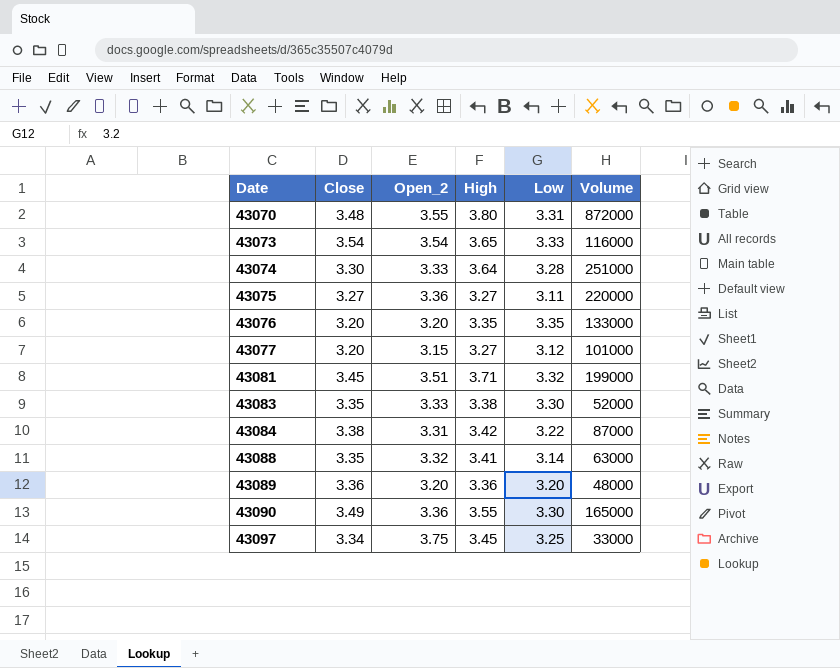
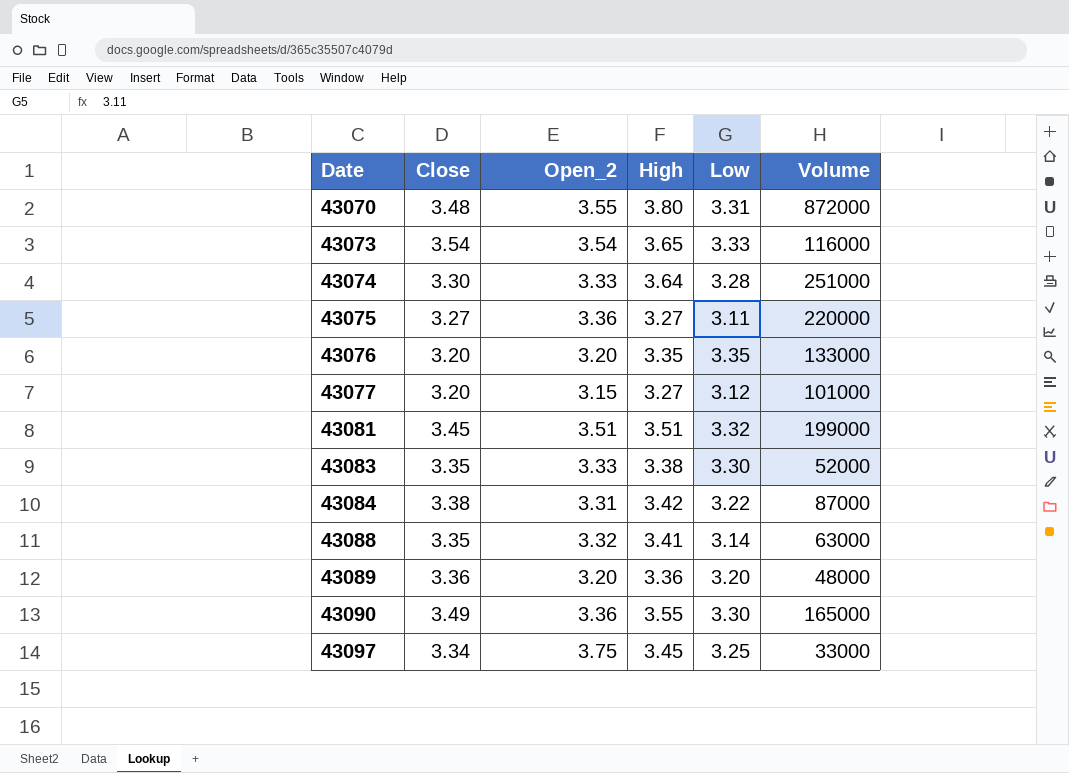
43081 | High: 3.71 -> 3.51

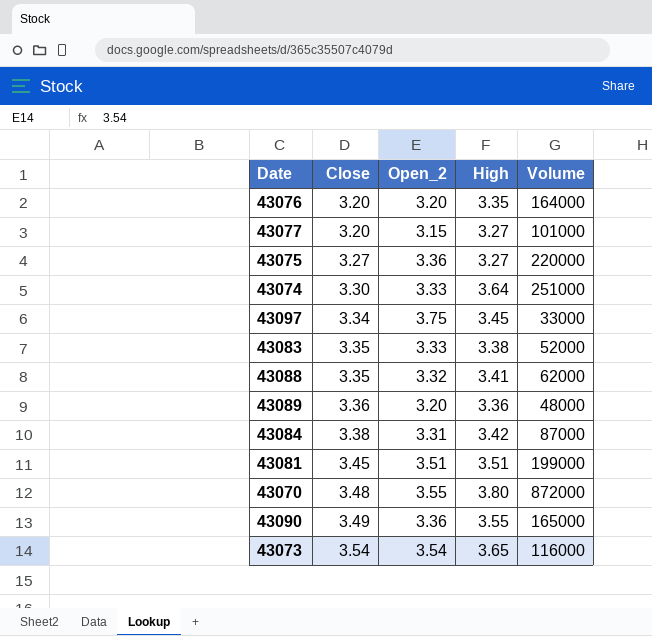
row order: Date ascending -> Close ascending
column Low | position: 5 -> none
43076 | Volume: 133000 -> 164000
43088 | Volume: 63000 -> 62000

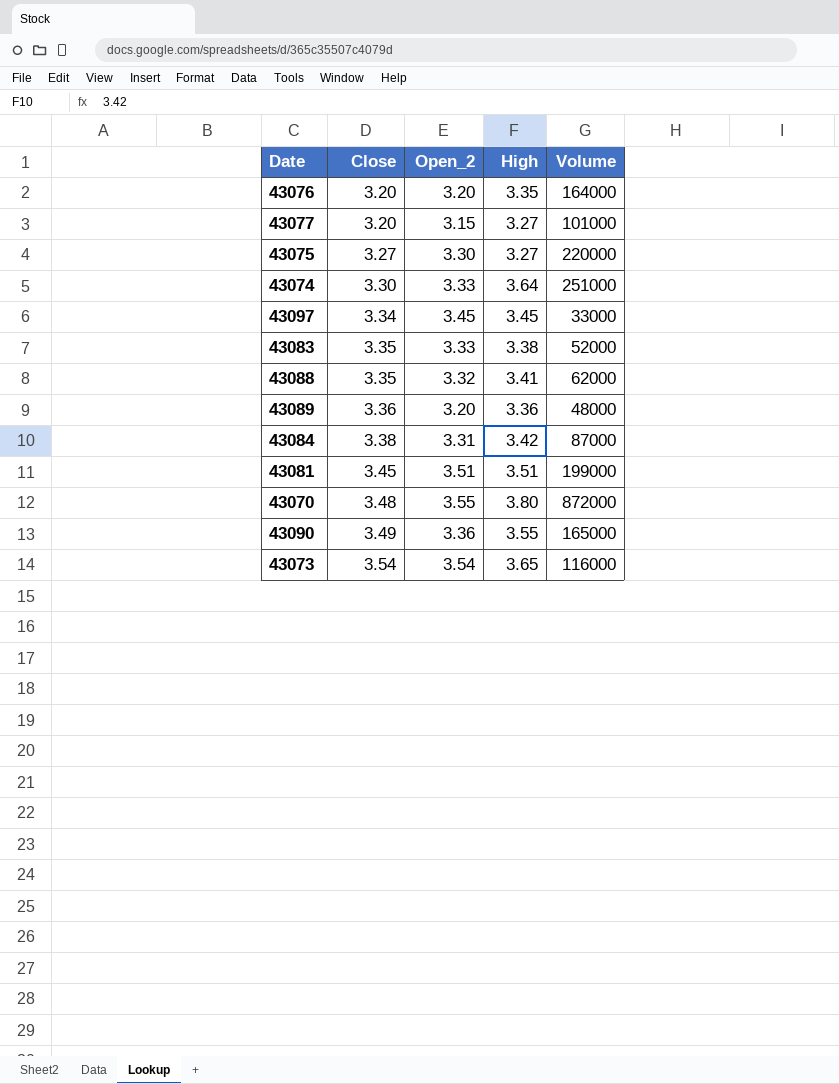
43075 | Open_2: 3.36 -> 3.30
43097 | Open_2: 3.75 -> 3.45

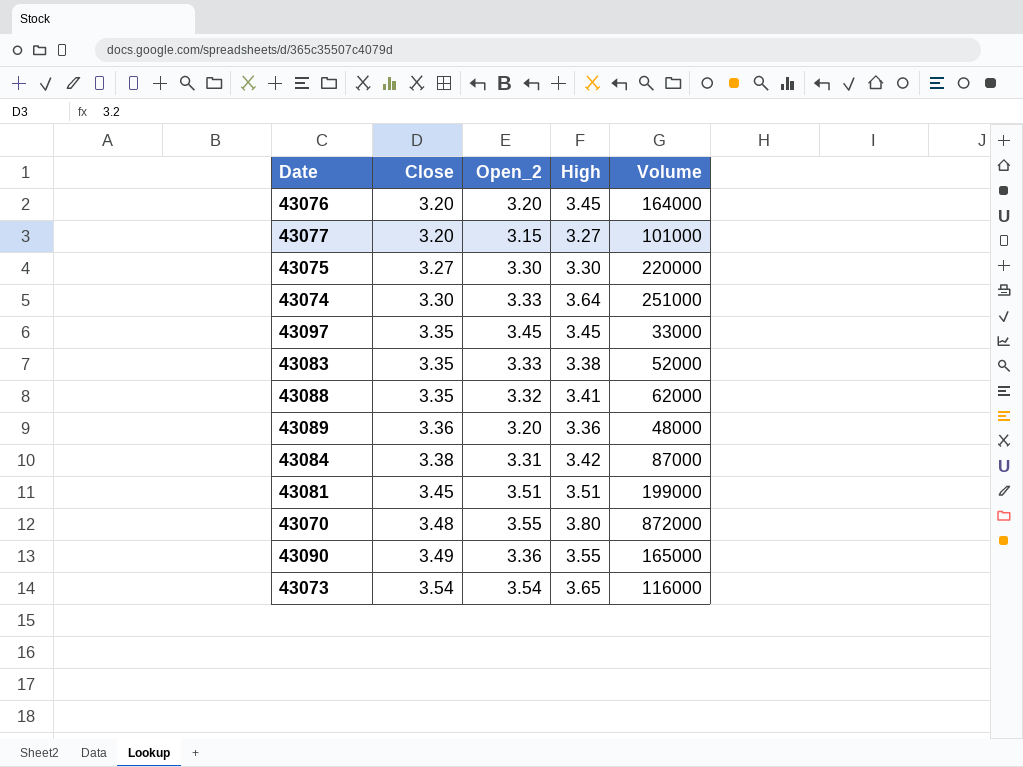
43076 | High: 3.35 -> 3.45
43075 | High: 3.27 -> 3.30
43097 | Close: 3.34 -> 3.35

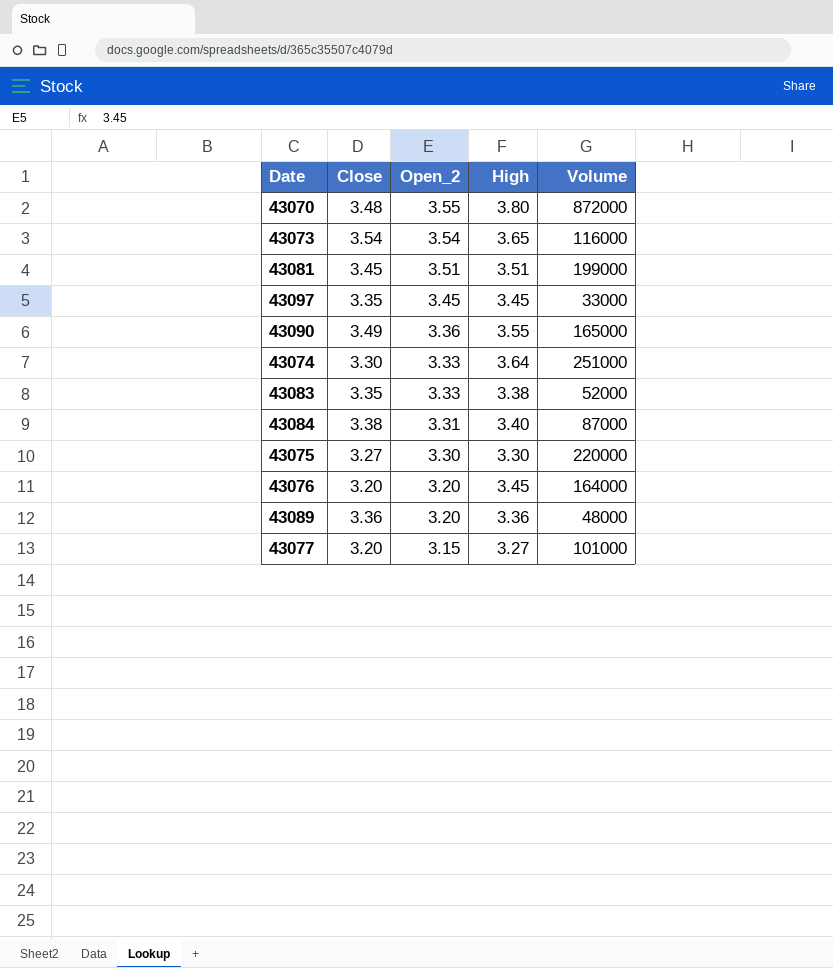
row order: Close ascending -> Open_2 descending
row 43088: 3.35 | 3.32 | 3.41 | 62000 -> none
43084 | High: 3.42 -> 3.40

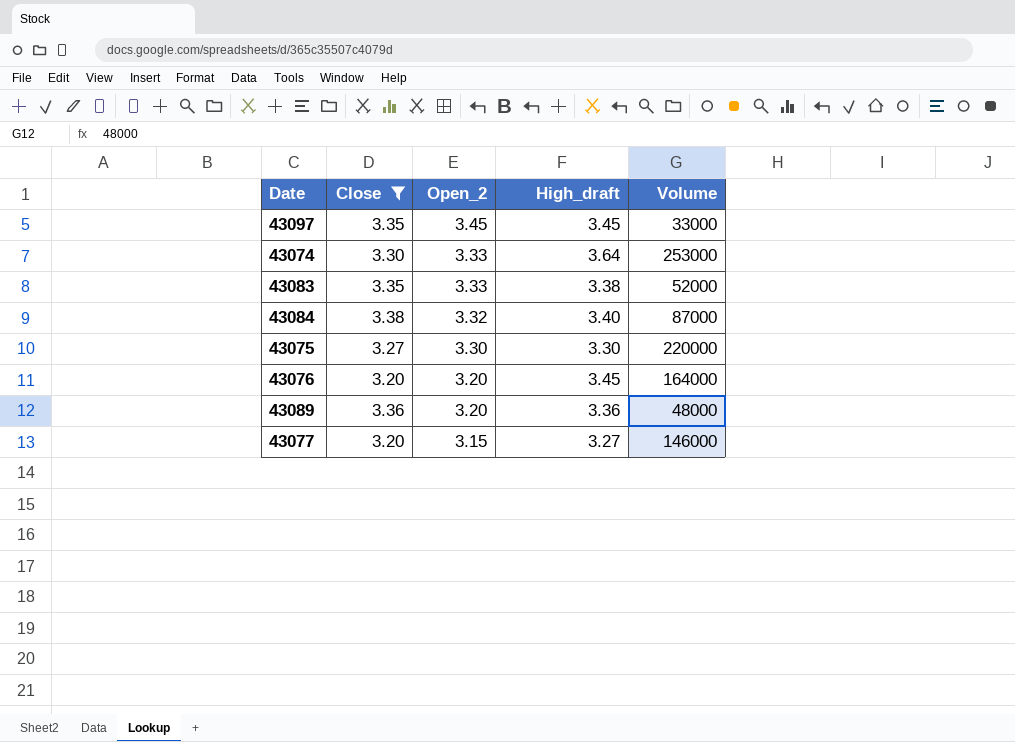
filter: none -> Close <= 3.38
column name: High -> High_draft
43074 | Volume: 251000 -> 253000
43084 | Open_2: 3.31 -> 3.32
43077 | Volume: 101000 -> 146000

